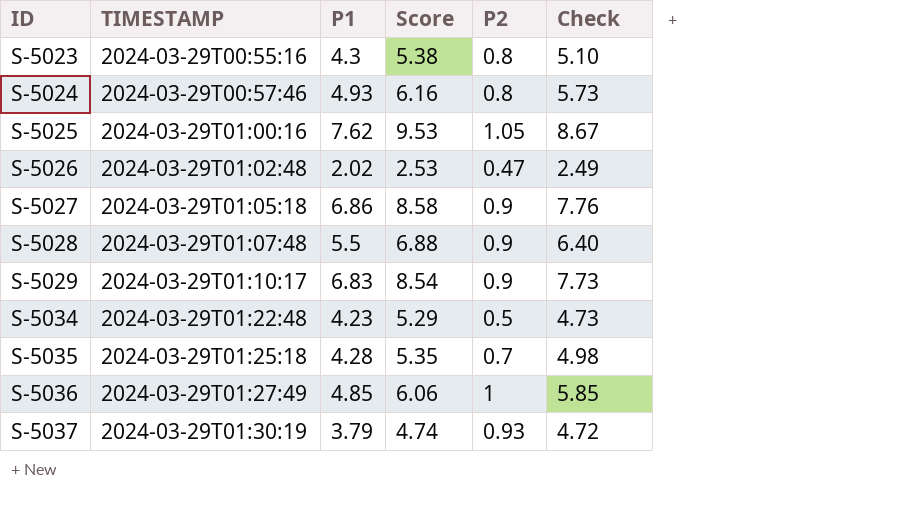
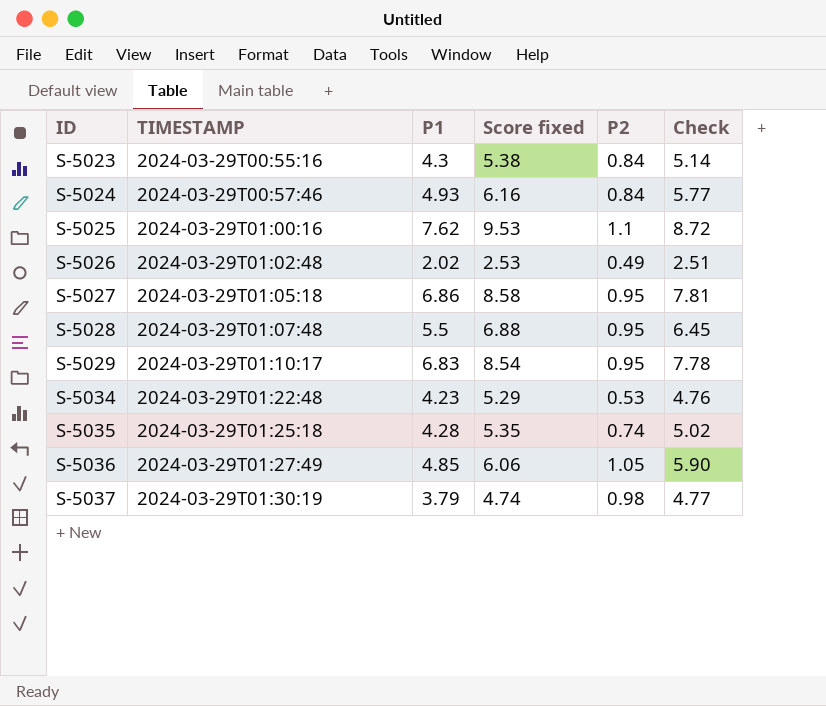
column name: Score -> Score fixed
S-5023 | P2: 0.8 -> 0.84
S-5023 | Check: 5.10 -> 5.14
S-5024 | P2: 0.8 -> 0.84
S-5024 | Check: 5.73 -> 5.77
S-5025 | P2: 1.05 -> 1.1
S-5025 | Check: 8.67 -> 8.72
S-5026 | P2: 0.47 -> 0.49
S-5026 | Check: 2.49 -> 2.51
S-5027 | P2: 0.9 -> 0.95
S-5027 | Check: 7.76 -> 7.81
S-5028 | P2: 0.9 -> 0.95
S-5028 | Check: 6.40 -> 6.45
S-5029 | P2: 0.9 -> 0.95
S-5029 | Check: 7.73 -> 7.78
S-5034 | P2: 0.5 -> 0.53
S-5034 | Check: 4.73 -> 4.76
S-5035 | P2: 0.7 -> 0.74
S-5035 | Check: 4.98 -> 5.02
S-5036 | P2: 1 -> 1.05
S-5036 | Check: 5.85 -> 5.90
S-5037 | P2: 0.93 -> 0.98
S-5037 | Check: 4.72 -> 4.77

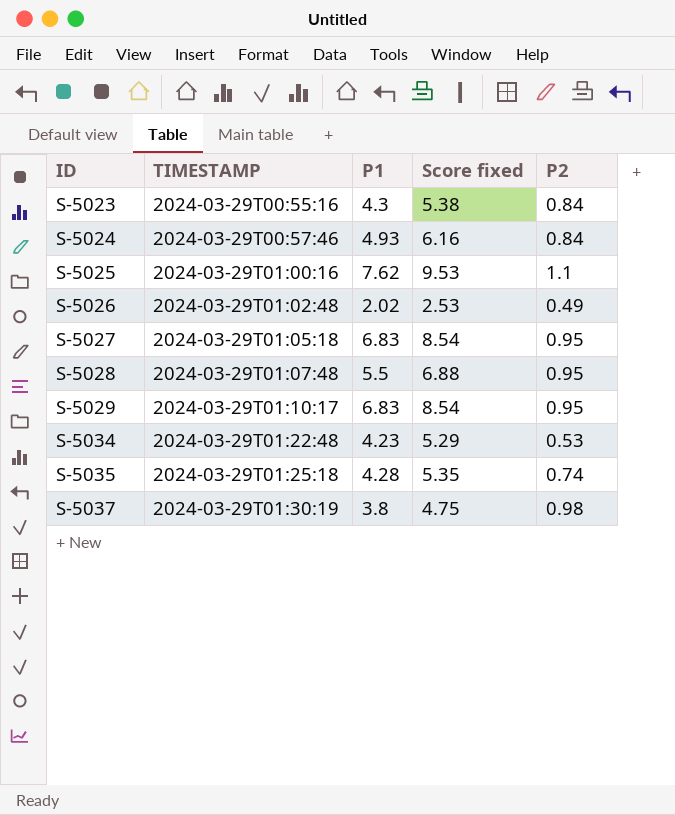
column Check | formula: [P1] + [P2] -> none
row S-5036: 2024-03-29T01:27:49 | 4.85 | 6.06 | 1.05 | 5.90 -> none
S-5027 | P1: 6.86 -> 6.83
S-5027 | Score fixed: 8.58 -> 8.54
S-5037 | P1: 3.79 -> 3.8
S-5037 | Score fixed: 4.74 -> 4.75

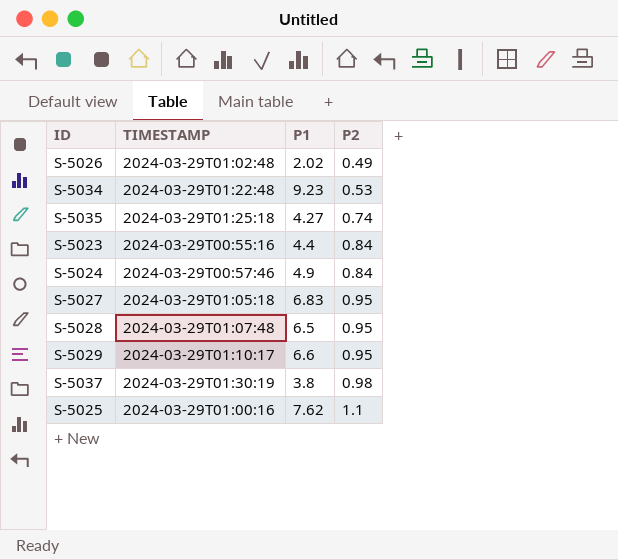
row order: ID ascending -> P2 ascending
column Score fixed | formula: [P1] * 1.25 -> none
S-5034 | P1: 4.23 -> 9.23
S-5035 | P1: 4.28 -> 4.27
S-5023 | P1: 4.3 -> 4.4
S-5024 | P1: 4.93 -> 4.9
S-5028 | P1: 5.5 -> 6.5
S-5029 | P1: 6.83 -> 6.6

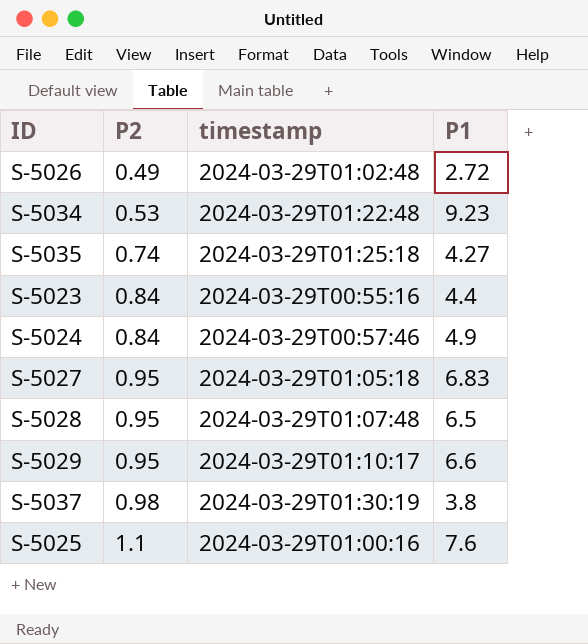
column P2 | position: 4 -> 2
column name: TIMESTAMP -> timestamp
S-5026 | P1: 2.02 -> 2.72
S-5025 | P1: 7.62 -> 7.6

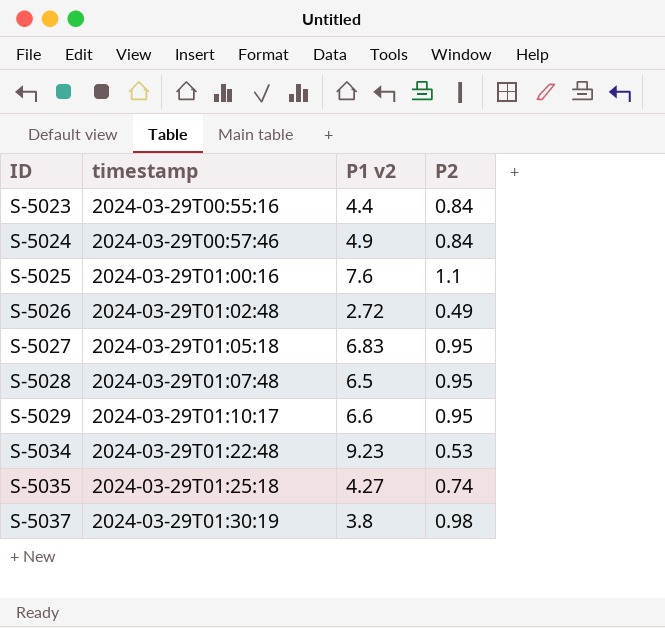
row order: P2 ascending -> ID ascending
column name: P1 -> P1 v2
column P2 | position: 2 -> 4

